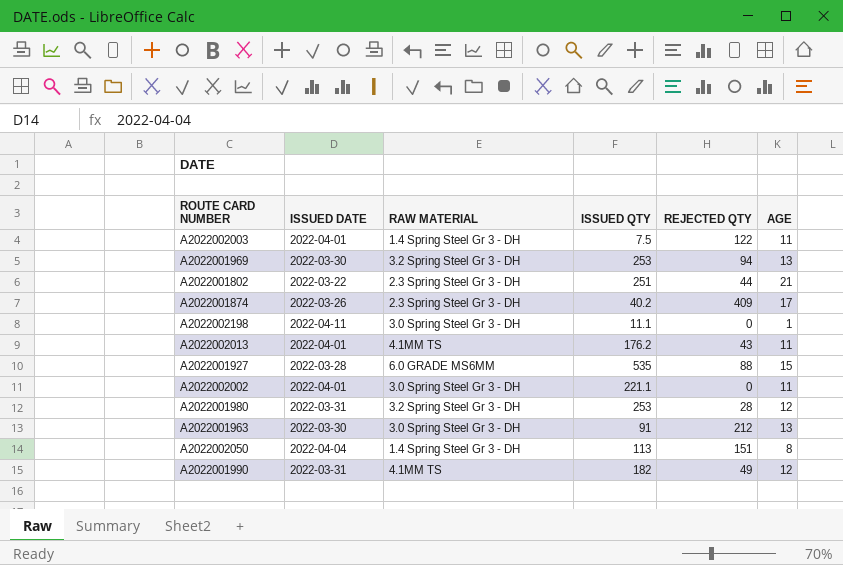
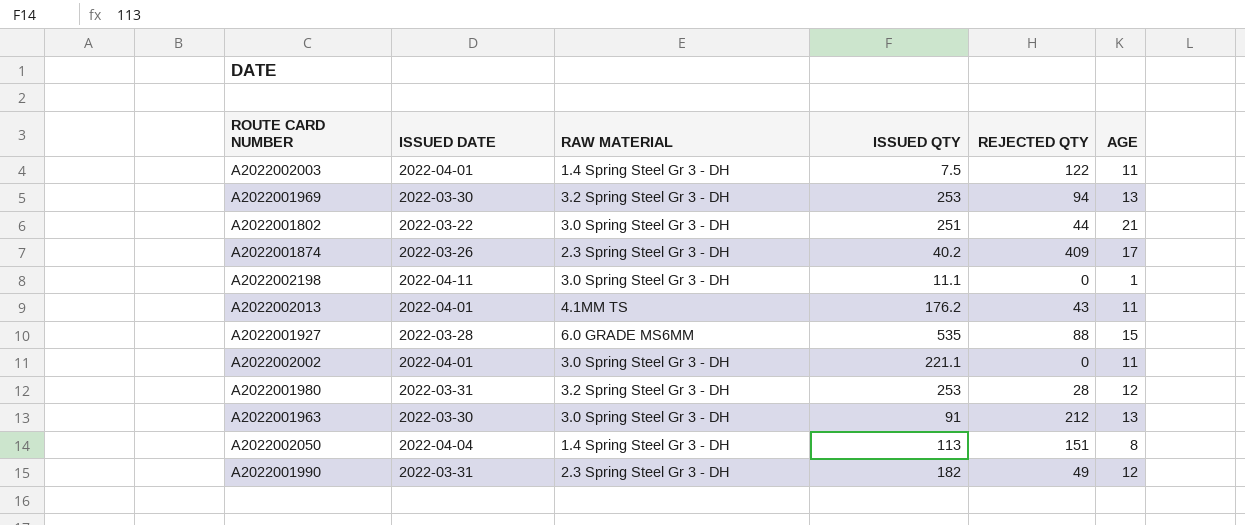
A2022001802 | RAW MATERIAL: 2.3 Spring Steel Gr 3 - DH -> 3.0 Spring Steel Gr 3 - DH
A2022001990 | RAW MATERIAL: 4.1MM TS -> 2.3 Spring Steel Gr 3 - DH

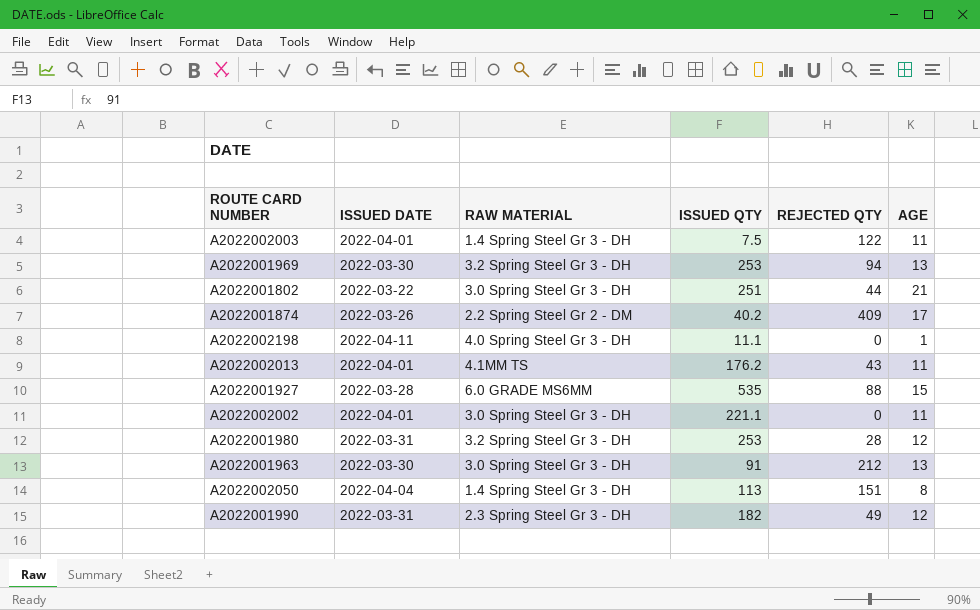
A2022001874 | RAW MATERIAL: 2.3 Spring Steel Gr 3 - DH -> 2.2 Spring Steel Gr 2 - DM
A2022002198 | RAW MATERIAL: 3.0 Spring Steel Gr 3 - DH -> 4.0 Spring Steel Gr 3 - DH

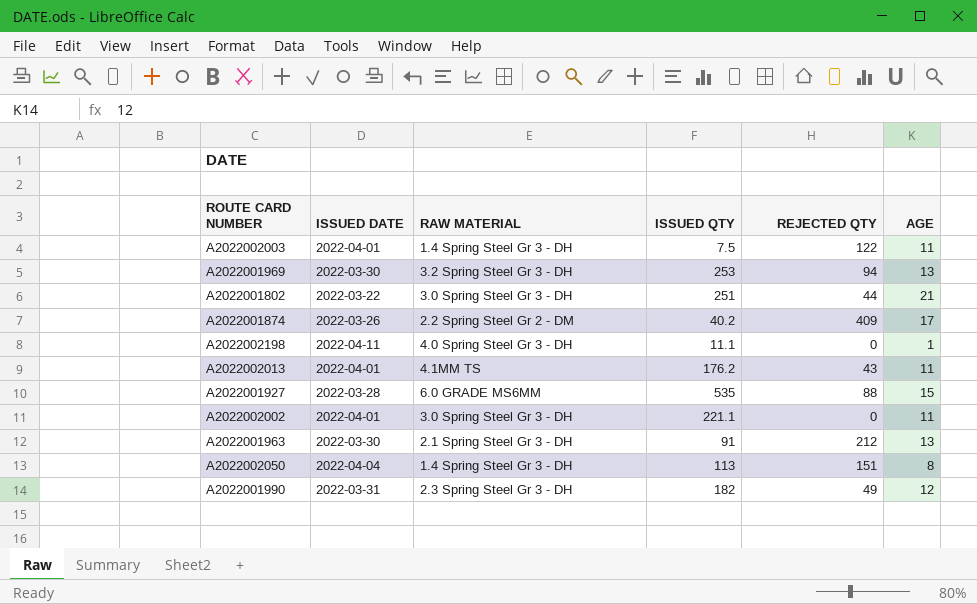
row A2022001980: 2022-03-31 | 3.2 Spring Steel Gr 3 - DH | 253 | 28 | 12 -> none
A2022001963 | RAW MATERIAL: 3.0 Spring Steel Gr 3 - DH -> 2.1 Spring Steel Gr 3 - DH

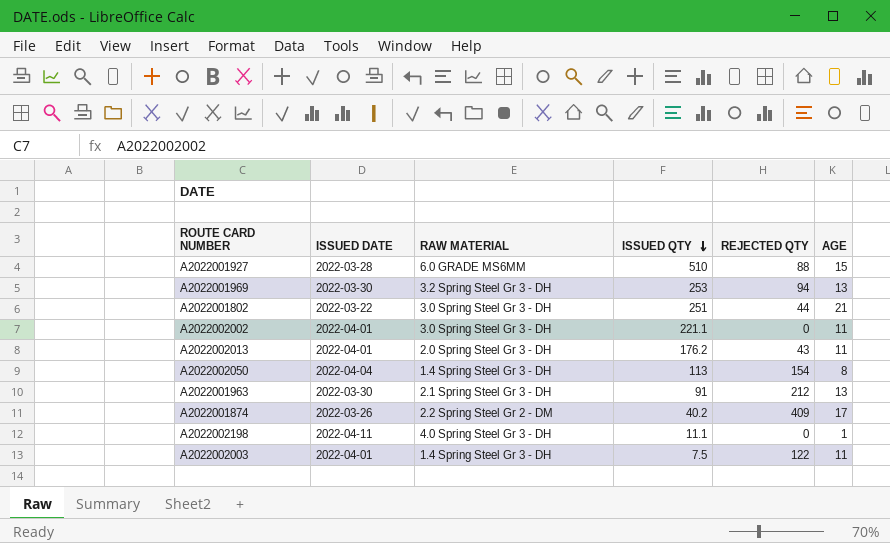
row order: none -> ISSUED QTY descending
row A2022001990: 2022-03-31 | 2.3 Spring Steel Gr 3 - DH | 182 | 49 | 12 -> none
A2022001927 | ISSUED QTY: 535 -> 510
A2022002013 | RAW MATERIAL: 4.1MM TS -> 2.0 Spring Steel Gr 3 - DH
A2022002050 | REJECTED QTY: 151 -> 154

